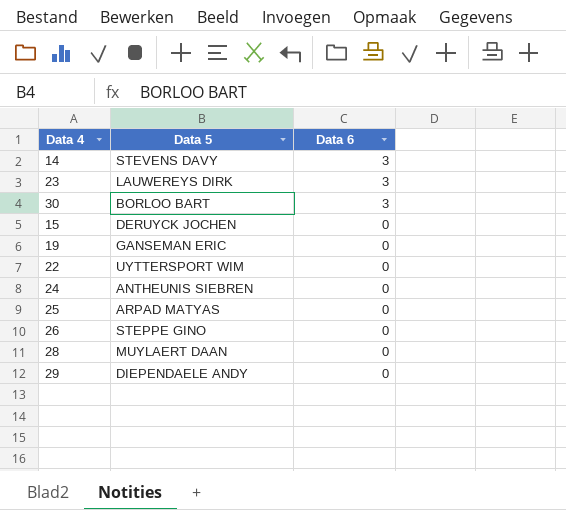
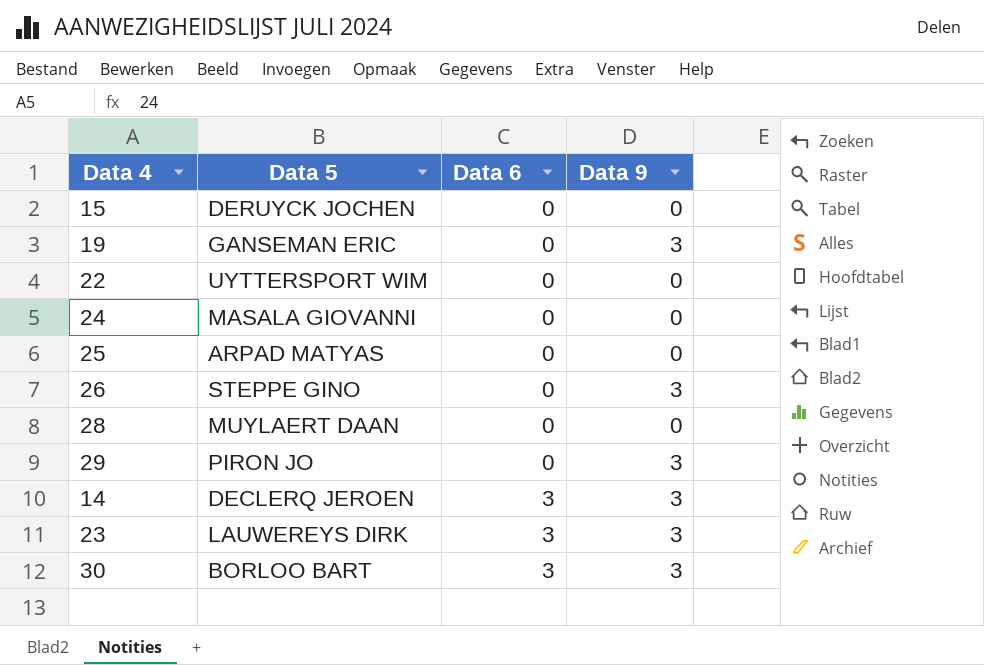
row order: Data 6 descending -> Data 6 ascending
column Data 9 | position: none -> 4
24 | Data 5: ANTHEUNIS SIEBREN -> MASALA GIOVANNI
29 | Data 5: DIEPENDAELE ANDY -> PIRON JO
14 | Data 5: STEVENS DAVY -> DECLERQ JEROEN

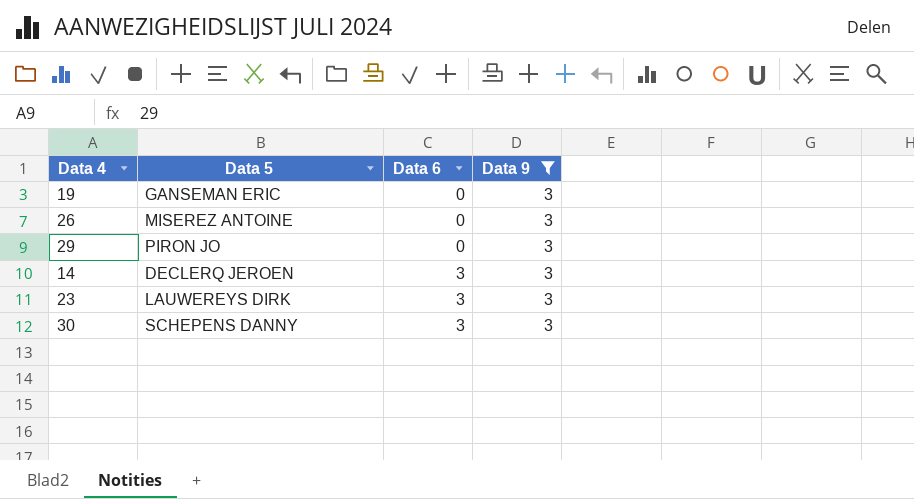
filter: none -> Data 9 = 3
26 | Data 5: STEPPE GINO -> MISEREZ ANTOINE
30 | Data 5: BORLOO BART -> SCHEPENS DANNY

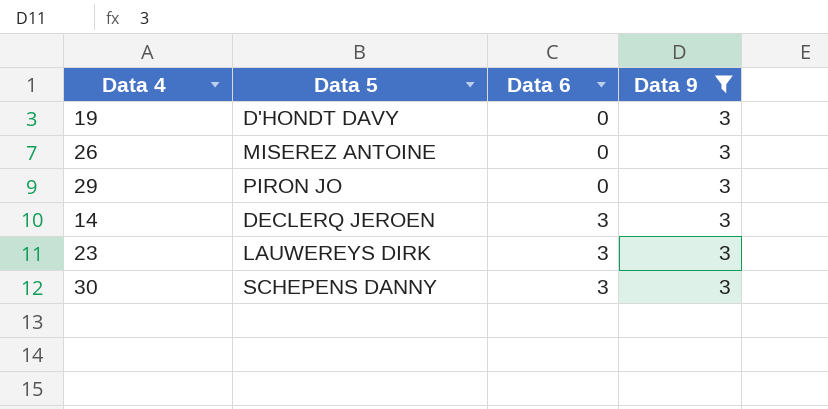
19 | Data 5: GANSEMAN ERIC -> D'HONDT DAVY

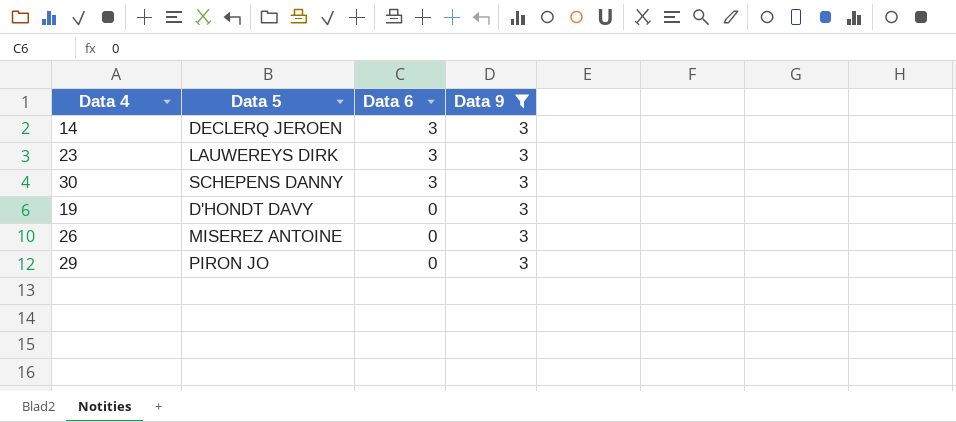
row order: Data 6 ascending -> Data 6 descending

